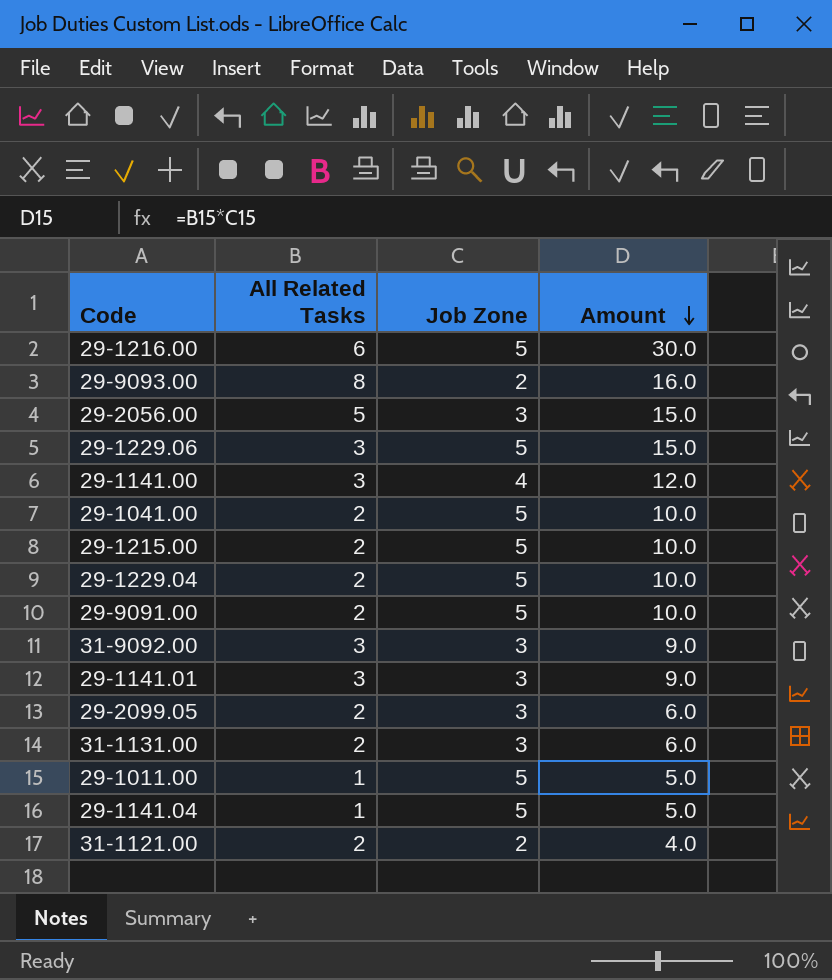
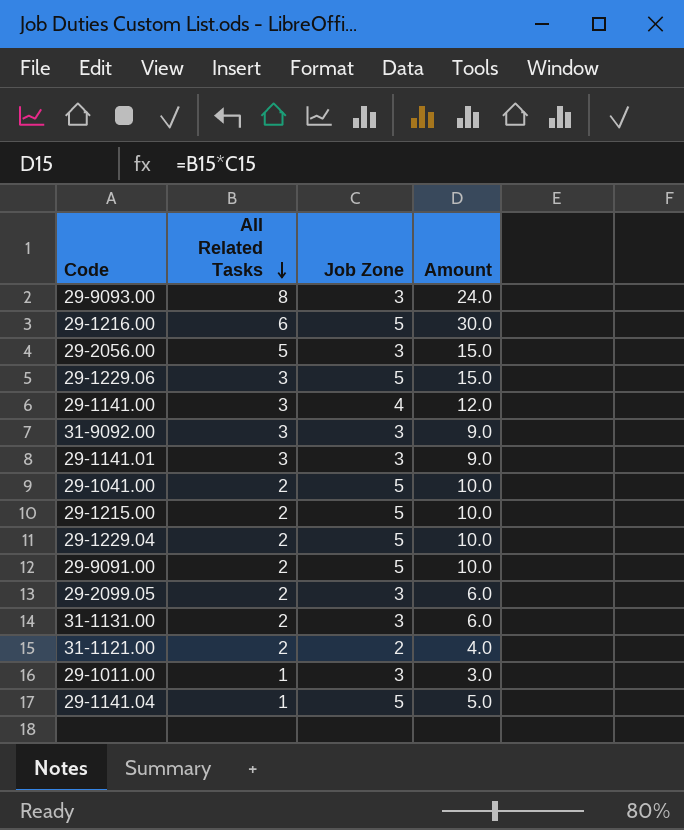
row order: Amount descending -> All Related Tasks descending
29-9093.00 | Job Zone: 2 -> 3
29-9093.00 | Amount: 16.0 -> 24.0
29-1011.00 | Job Zone: 5 -> 3
29-1011.00 | Amount: 5.0 -> 3.0

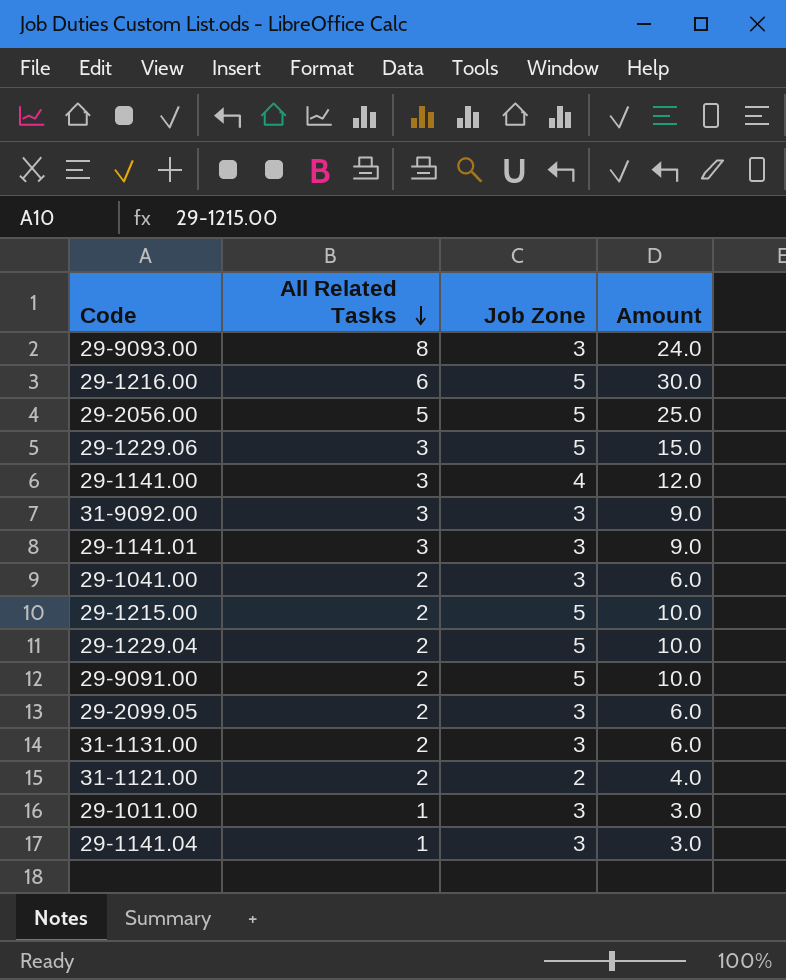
29-2056.00 | Job Zone: 3 -> 5
29-2056.00 | Amount: 15.0 -> 25.0
29-1041.00 | Job Zone: 5 -> 3
29-1041.00 | Amount: 10.0 -> 6.0
29-1141.04 | Job Zone: 5 -> 3
29-1141.04 | Amount: 5.0 -> 3.0

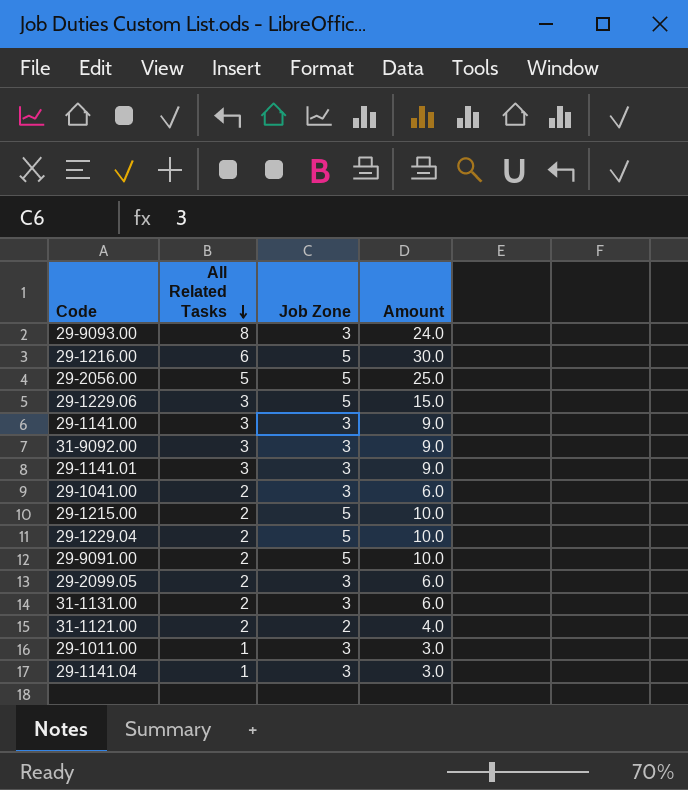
29-1141.00 | Job Zone: 4 -> 3
29-1141.00 | Amount: 12.0 -> 9.0

